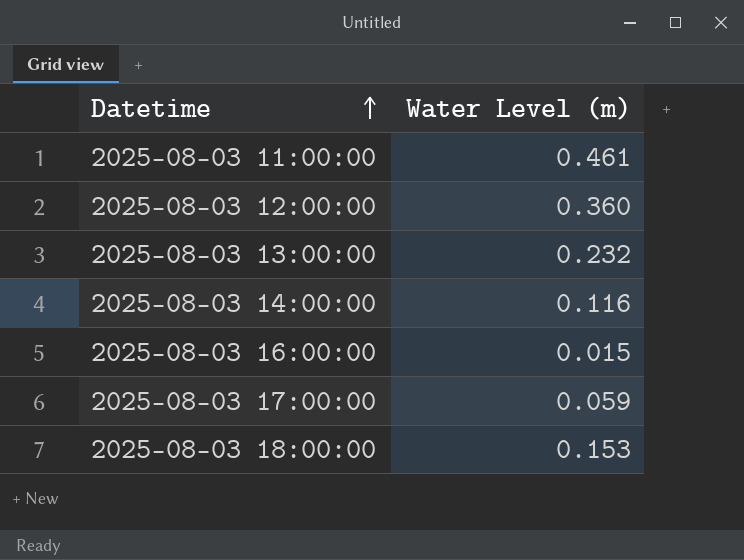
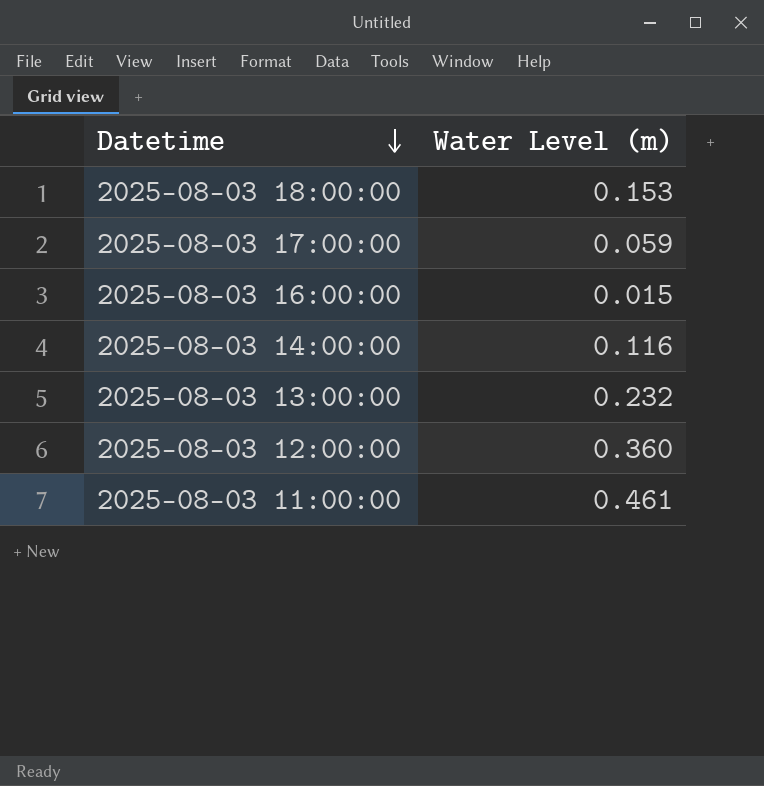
row order: Datetime ascending -> Datetime descending

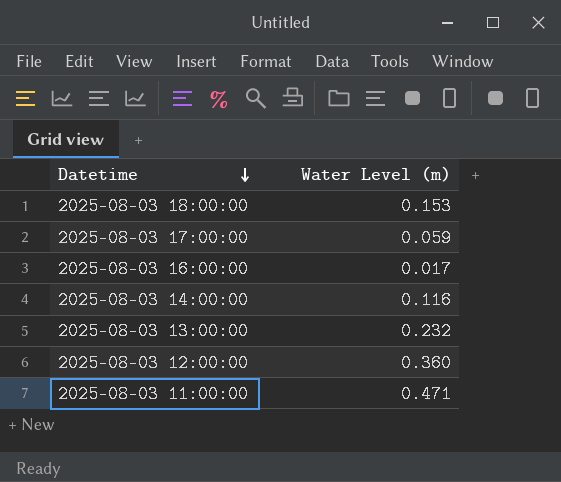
2025-08-03 16:00:00 | Water Level (m): 0.015 -> 0.017
2025-08-03 11:00:00 | Water Level (m): 0.461 -> 0.471

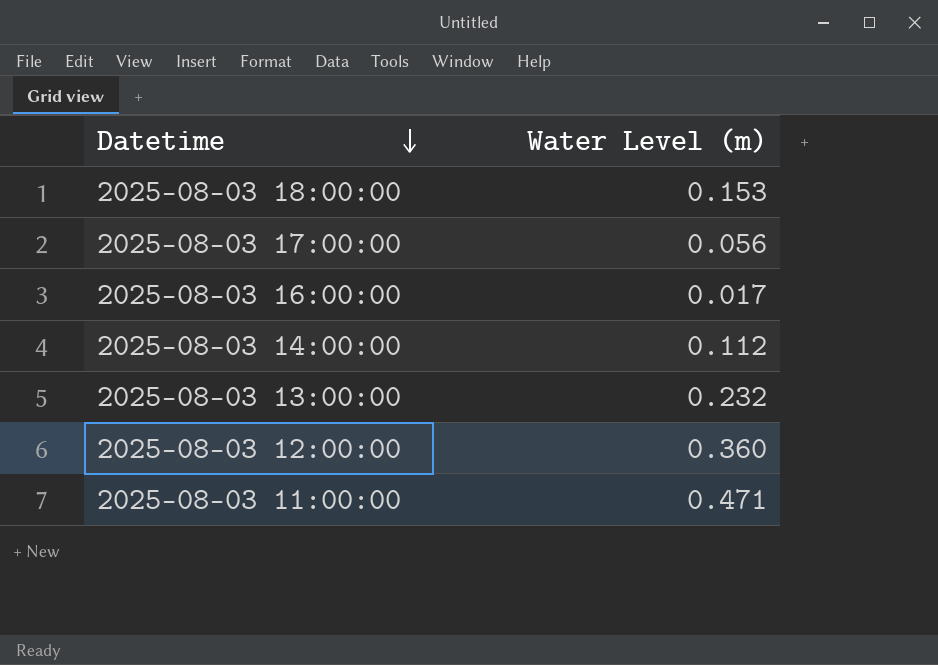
2025-08-03 17:00:00 | Water Level (m): 0.059 -> 0.056
2025-08-03 14:00:00 | Water Level (m): 0.116 -> 0.112

